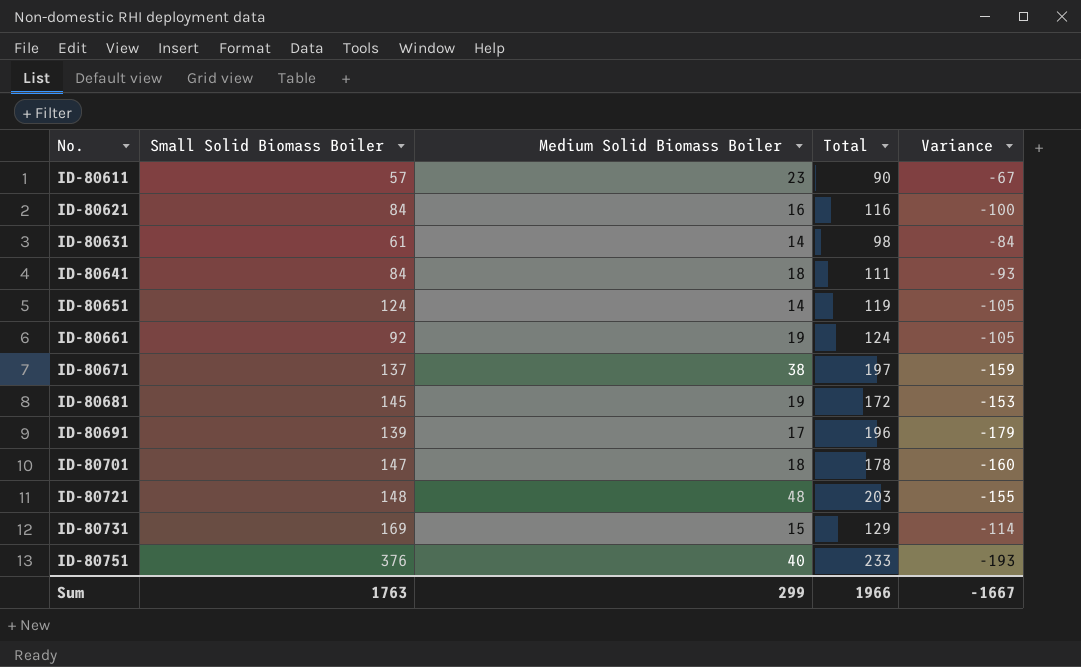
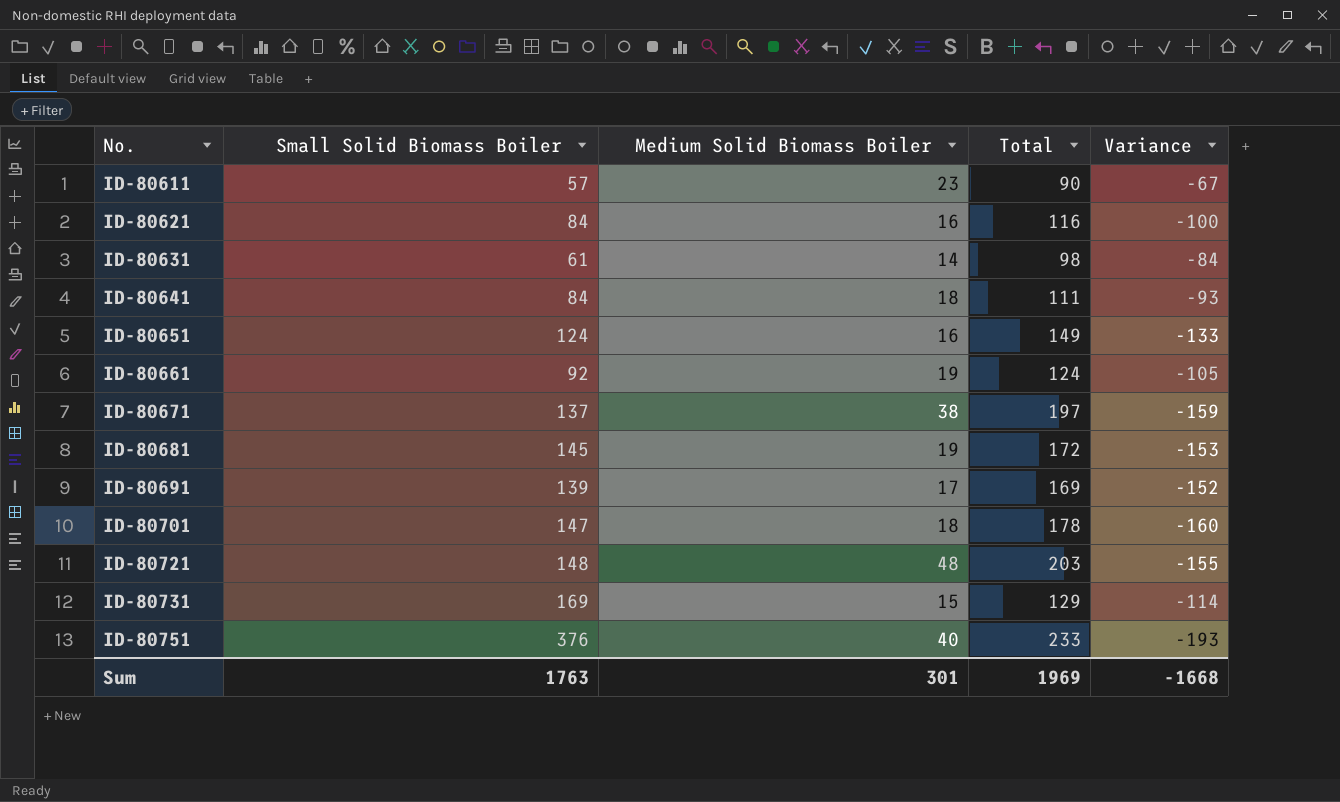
ID-80651 | Medium Solid Biomass Boiler: 14 -> 16
ID-80651 | Total: 119 -> 149
ID-80651 | Variance: -105 -> -133
ID-80691 | Total: 196 -> 169
ID-80691 | Variance: -179 -> -152
Sum | Medium Solid Biomass Boiler: 299 -> 301
Sum | Total: 1966 -> 1969
Sum | Variance: -1667 -> -1668

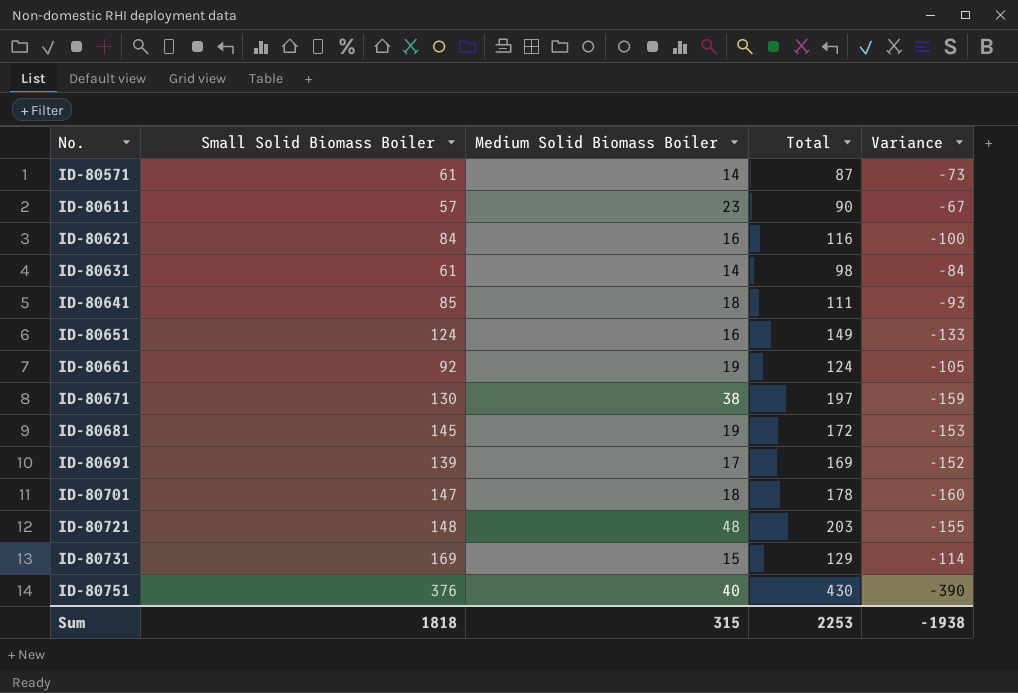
row ID-80571: none -> 61 | 14 | 87 | -73
ID-80641 | Small Solid Biomass Boiler: 84 -> 85
ID-80671 | Small Solid Biomass Boiler: 137 -> 130
ID-80751 | Total: 233 -> 430
ID-80751 | Variance: -193 -> -390
Sum | Small Solid Biomass Boiler: 1763 -> 1818
Sum | Medium Solid Biomass Boiler: 301 -> 315
Sum | Total: 1969 -> 2253
Sum | Variance: -1668 -> -1938

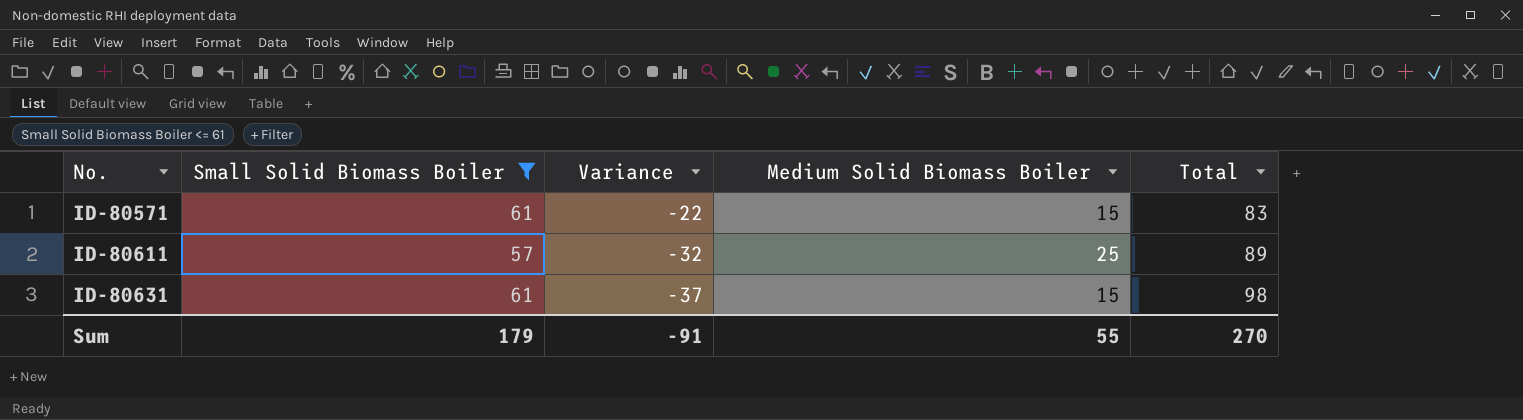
filter: none -> Small Solid Biomass Boiler <= 61
column Variance | formula: [Medium Solid Biomass Boiler] - [Total] -> [Small Solid Biomass Boiler] - [Total]
column Variance | position: 5 -> 3
ID-80571 | Medium Solid Biomass Boiler: 14 -> 15
ID-80571 | Total: 87 -> 83
ID-80611 | Medium Solid Biomass Boiler: 23 -> 25
ID-80611 | Total: 90 -> 89
ID-80631 | Medium Solid Biomass Boiler: 14 -> 15
Sum | Small Solid Biomass Boiler: 1818 -> 179
Sum | Variance: -1938 -> -91
Sum | Medium Solid Biomass Boiler: 315 -> 55
Sum | Total: 2253 -> 270

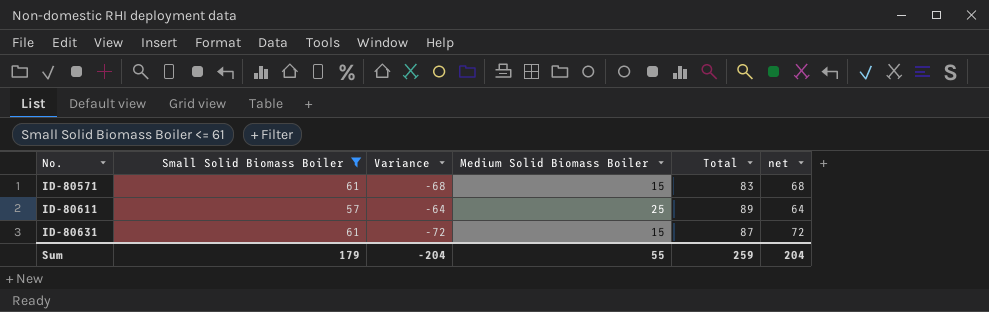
column Variance | formula: [Small Solid Biomass Boiler] - [Total] -> [Medium Solid Biomass Boiler] - [Total]
column net | formula: none -> [Total] - [Medium Solid Biomass Boiler]
ID-80631 | Total: 98 -> 87
Sum | Variance: -91 -> -204
Sum | Total: 270 -> 259

